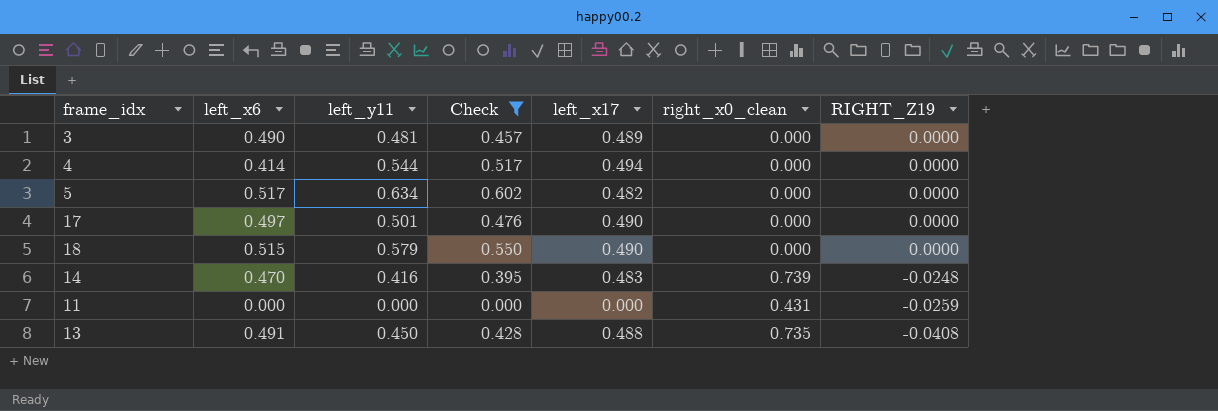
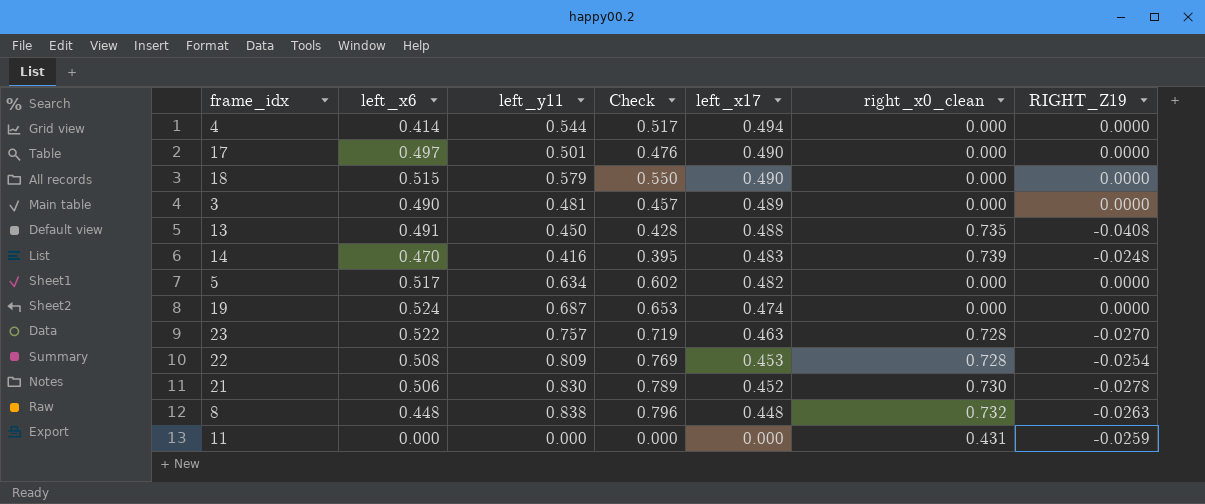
filter: Check <= 0.602 -> none
row order: RIGHT_Z19 descending -> left_x17 descending

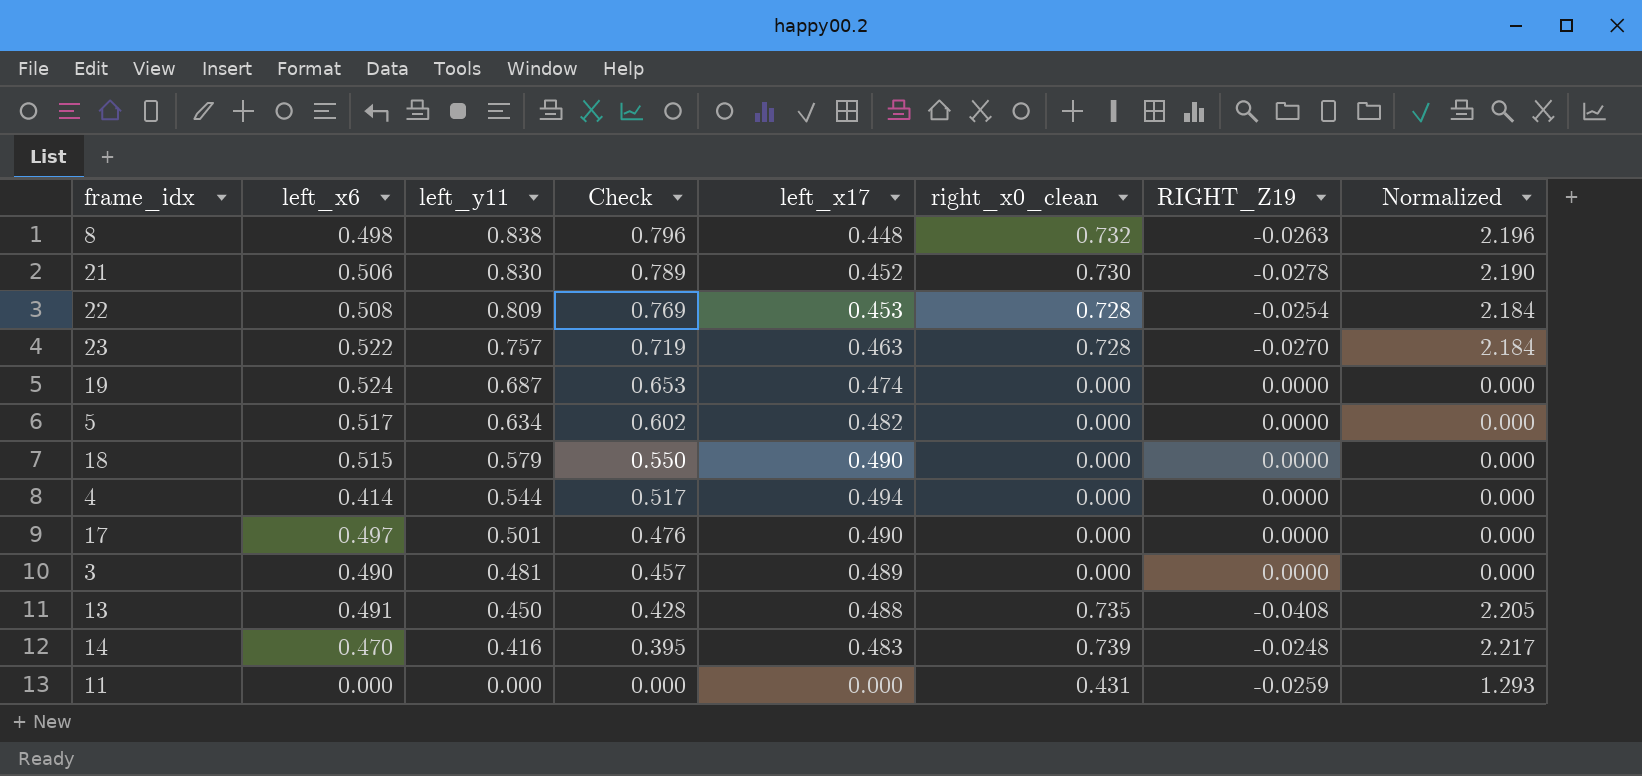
row order: left_x17 descending -> left_y11 descending
column Normalized | formula: none -> [right_x0_clean] * 3
8 | left_x6: 0.448 -> 0.498

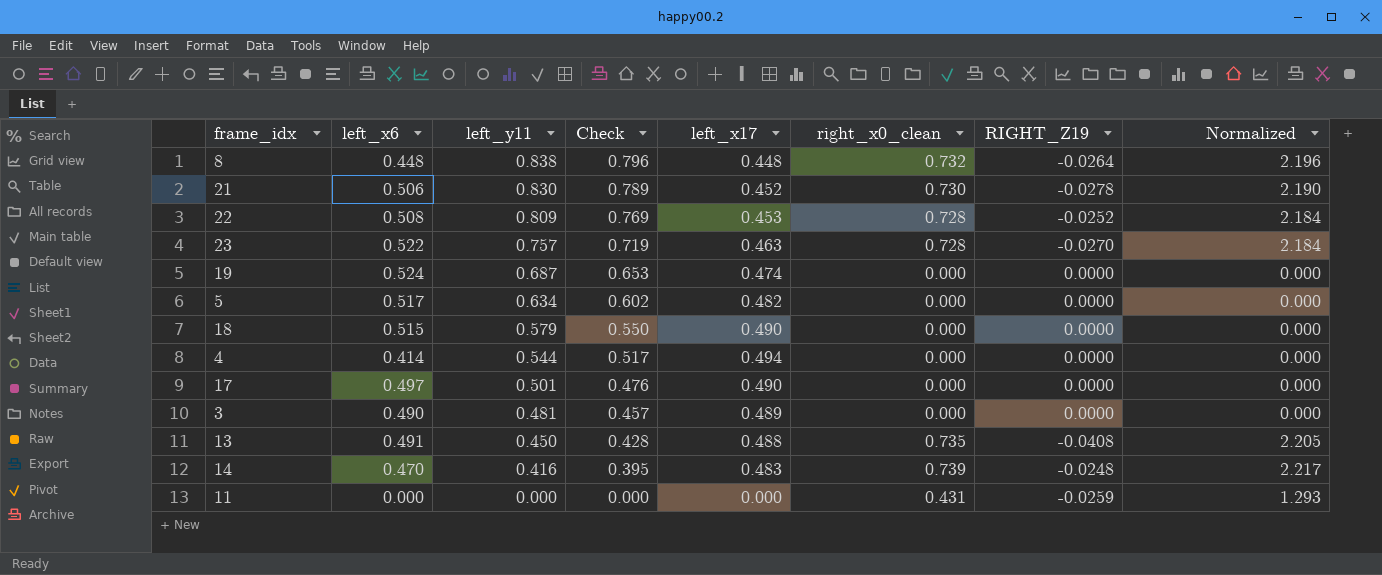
8 | left_x6: 0.498 -> 0.448
8 | RIGHT_Z19: -0.0263 -> -0.0264
22 | RIGHT_Z19: -0.0254 -> -0.0252

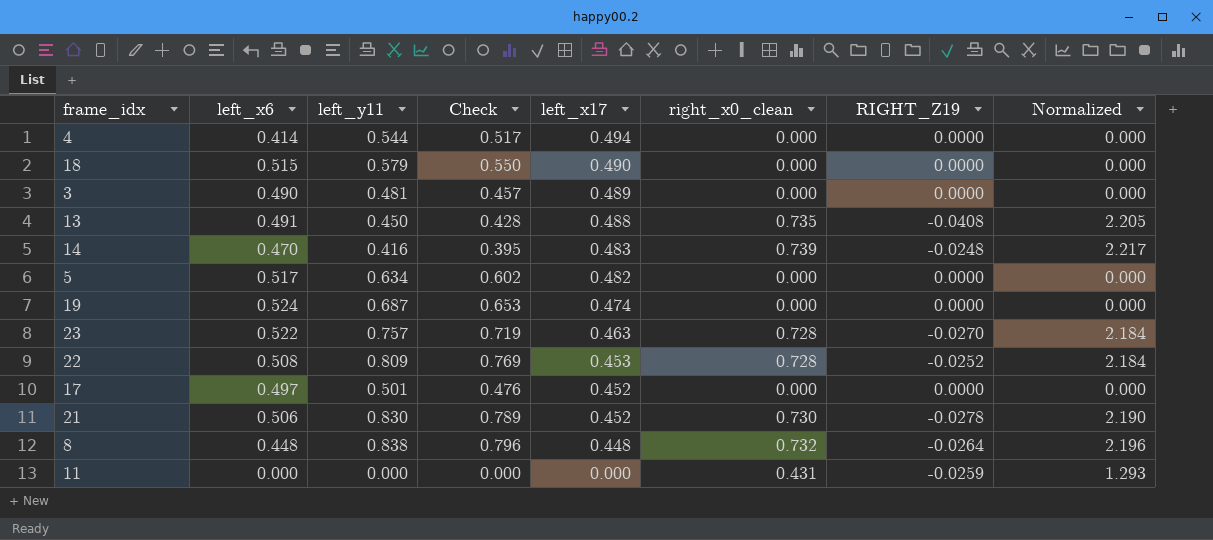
row order: left_y11 descending -> left_x17 descending
17 | left_x17: 0.490 -> 0.452

